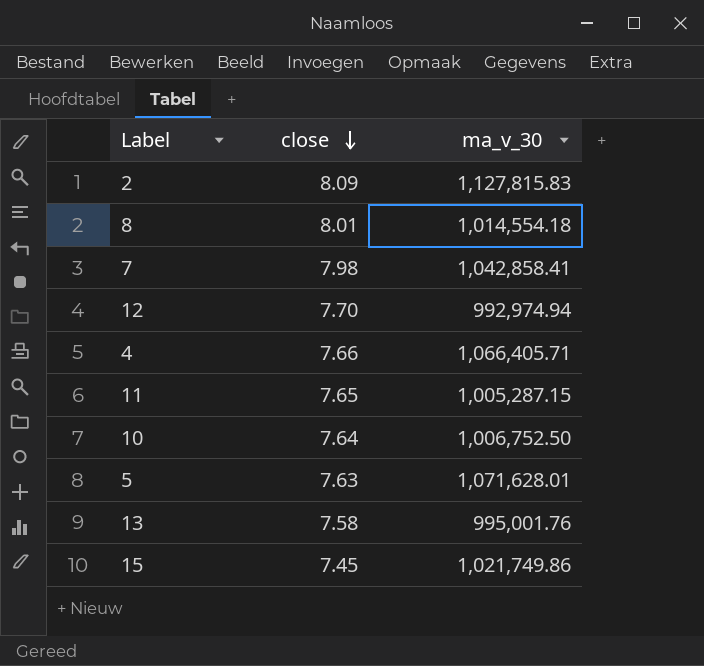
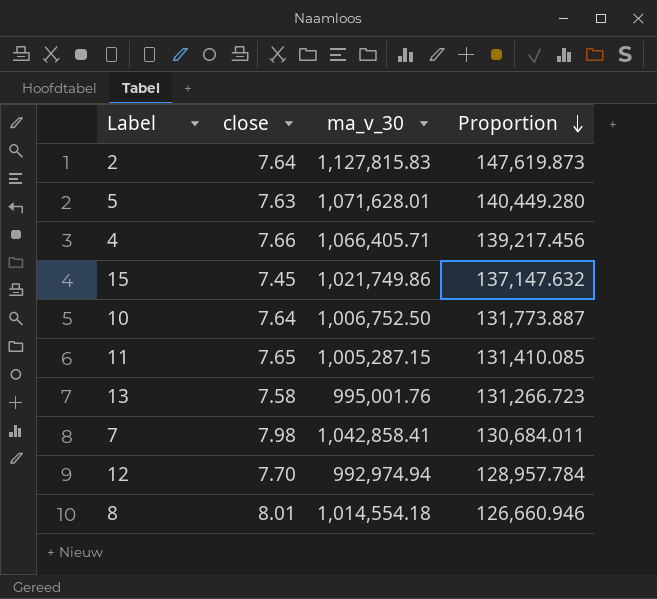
row order: close descending -> Proportion descending
column Proportion | formula: none -> [ma_v_30] / [close]
2 | close: 8.09 -> 7.64

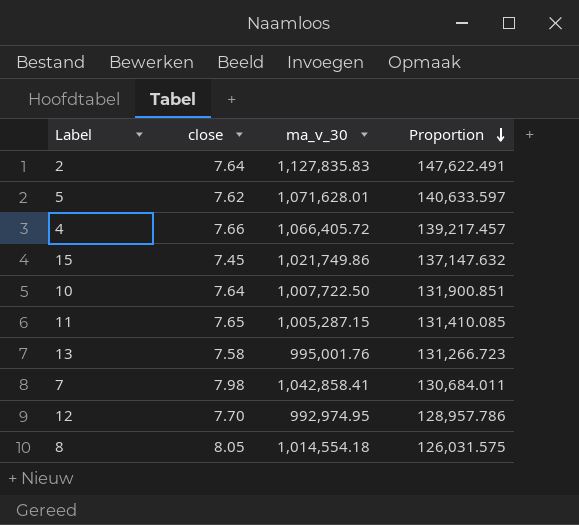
2 | ma_v_30: 1,127,815.83 -> 1,127,835.83
2 | Proportion: 147,619.873 -> 147,622.491
5 | close: 7.63 -> 7.62
5 | Proportion: 140,449.280 -> 140,633.597
4 | ma_v_30: 1,066,405.71 -> 1,066,405.72
4 | Proportion: 139,217.456 -> 139,217.457
10 | ma_v_30: 1,006,752.50 -> 1,007,722.50
10 | Proportion: 131,773.887 -> 131,900.851
12 | ma_v_30: 992,974.94 -> 992,974.95
12 | Proportion: 128,957.784 -> 128,957.786
8 | close: 8.01 -> 8.05
8 | Proportion: 126,660.946 -> 126,031.575

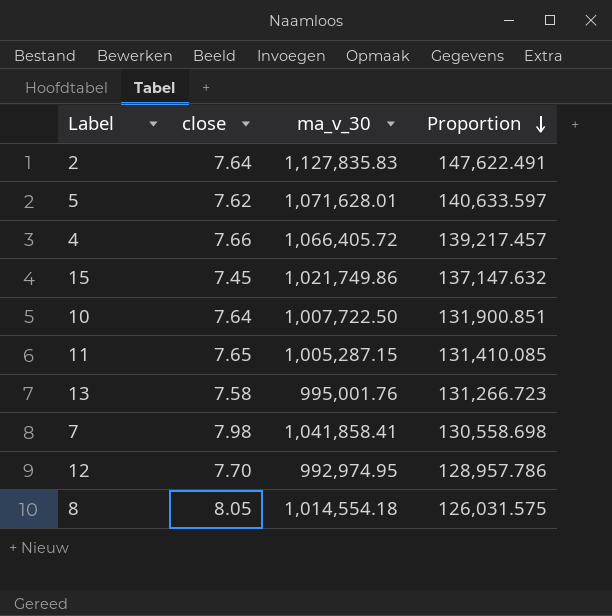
7 | ma_v_30: 1,042,858.41 -> 1,041,858.41
7 | Proportion: 130,684.011 -> 130,558.698

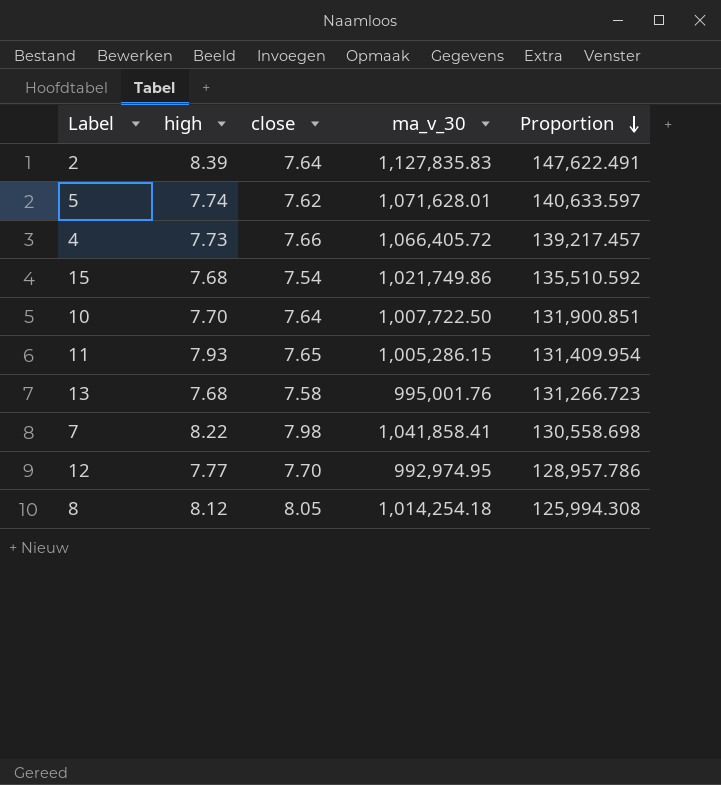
column high | position: none -> 2
15 | close: 7.45 -> 7.54
15 | Proportion: 137,147.632 -> 135,510.592
11 | ma_v_30: 1,005,287.15 -> 1,005,286.15
11 | Proportion: 131,410.085 -> 131,409.954
8 | ma_v_30: 1,014,554.18 -> 1,014,254.18
8 | Proportion: 126,031.575 -> 125,994.308

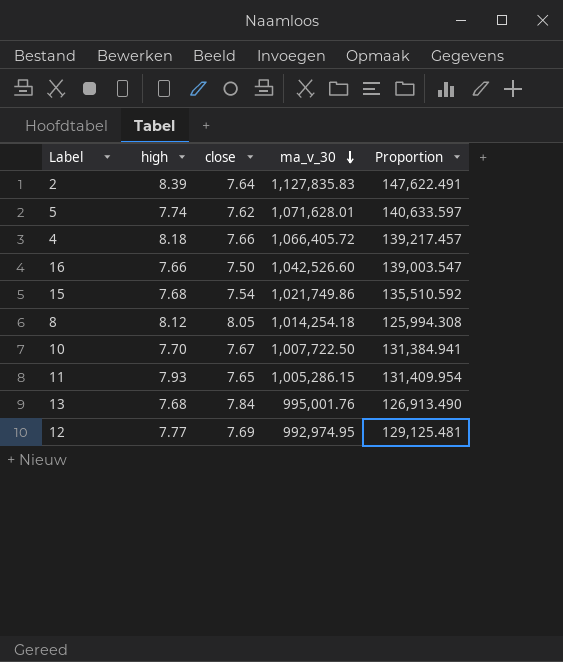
row order: Proportion descending -> ma_v_30 descending
row 7: 8.22 | 7.98 | 1,041,858.41 | 130,558.698 -> none
4 | high: 7.73 -> 8.18
row 16: none -> 7.66 | 7.50 | 1,042,526.60 | 139,003.547
10 | close: 7.64 -> 7.67
10 | Proportion: 131,900.851 -> 131,384.941
13 | close: 7.58 -> 7.84
13 | Proportion: 131,266.723 -> 126,913.490
12 | close: 7.70 -> 7.69
12 | Proportion: 128,957.786 -> 129,125.481

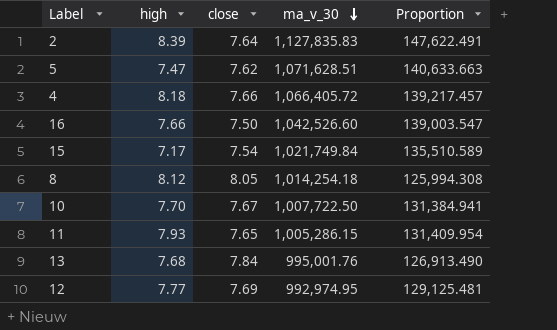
5 | high: 7.74 -> 7.47
5 | ma_v_30: 1,071,628.01 -> 1,071,628.51
5 | Proportion: 140,633.597 -> 140,633.663
15 | high: 7.68 -> 7.17
15 | ma_v_30: 1,021,749.86 -> 1,021,749.84
15 | Proportion: 135,510.592 -> 135,510.589

